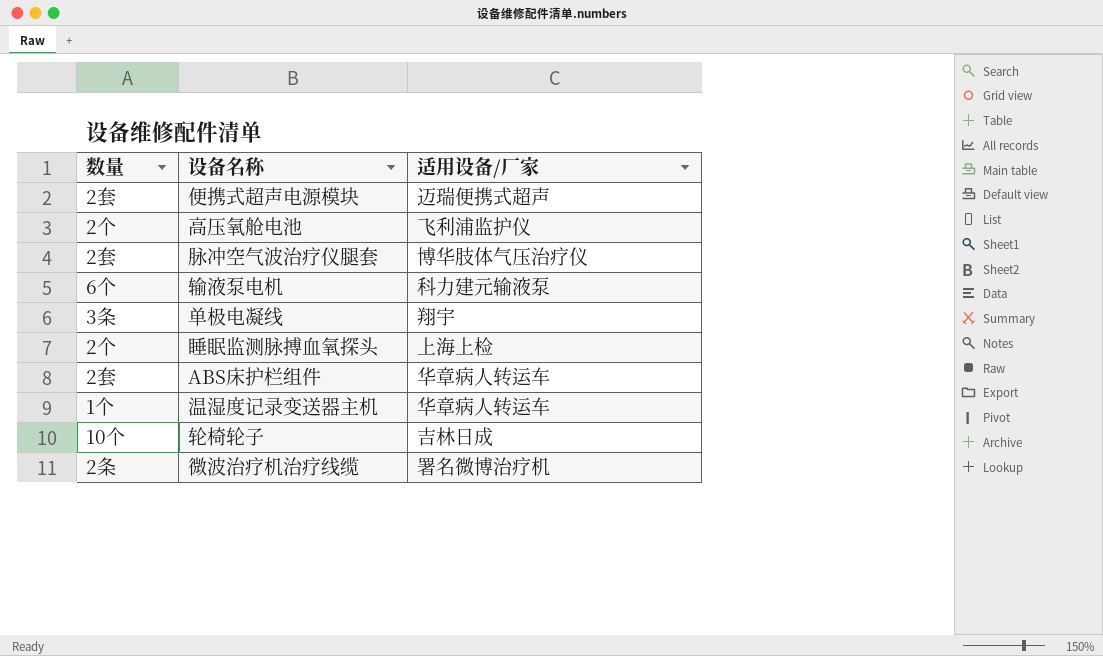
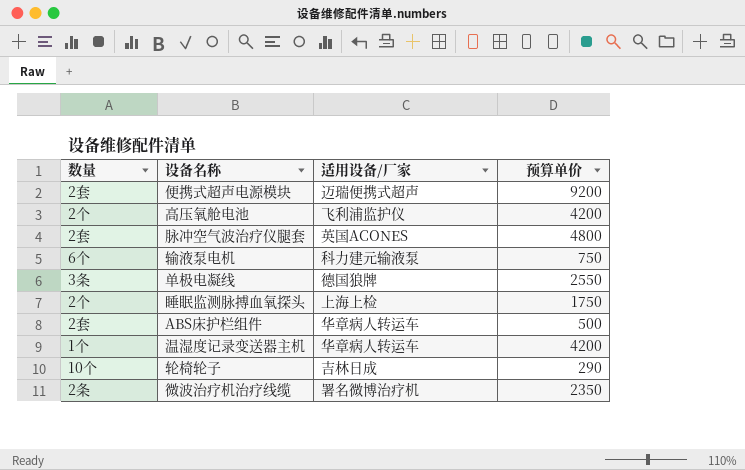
column 预算单价 | position: none -> 4
脉冲空气波治疗仪腿套 | 适用设备/厂家: 博华肢体气压治疗仪 -> 英国ACONES
单极电凝线 | 适用设备/厂家: 翔宇 -> 德国狼牌

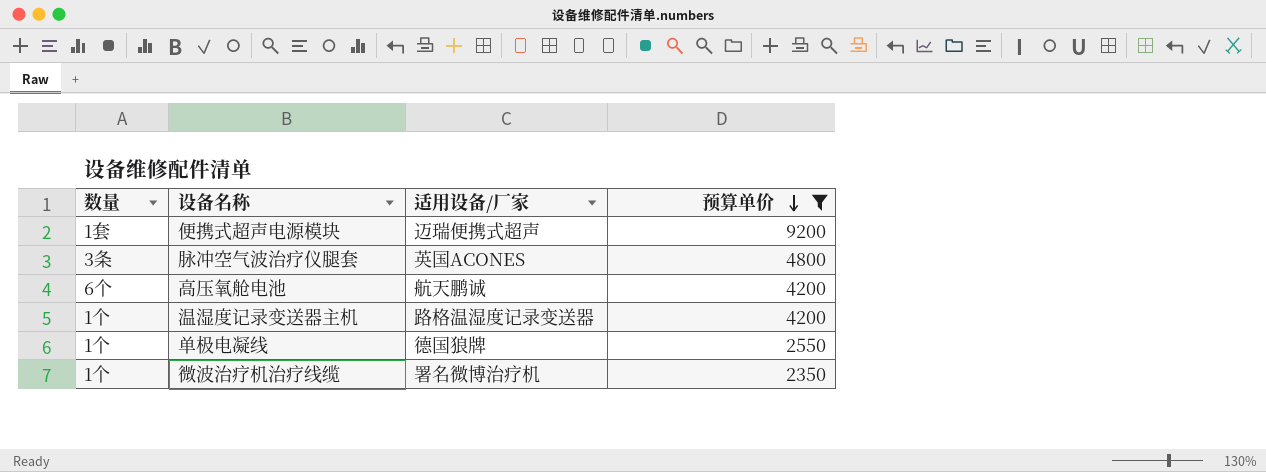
filter: none -> 预算单价 >= 2350
row order: none -> 预算单价 descending
便携式超声电源模块 | 数量: 2套 -> 1套
脉冲空气波治疗仪腿套 | 数量: 2套 -> 3条
高压氧舱电池 | 数量: 2个 -> 6个
高压氧舱电池 | 适用设备/厂家: 飞利浦监护仪 -> 航天鹏诚
温湿度记录变送器主机 | 适用设备/厂家: 华章病人转运车 -> 路格温湿度记录变送器
单极电凝线 | 数量: 3条 -> 1个
微波治疗机治疗线缆 | 数量: 2条 -> 1个

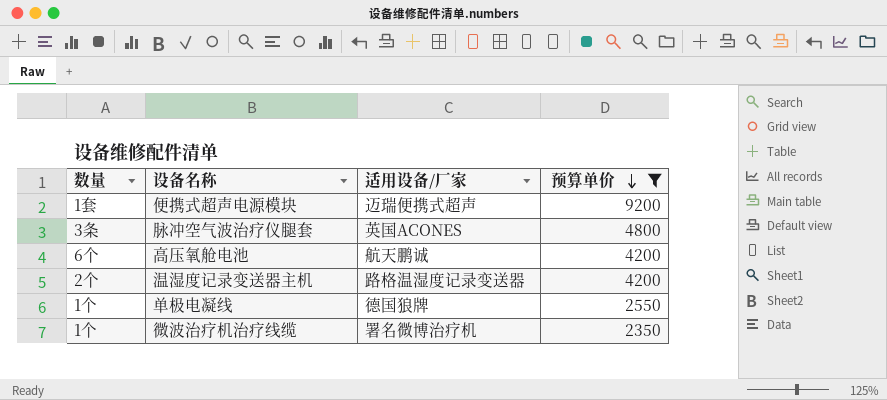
温湿度记录变送器主机 | 数量: 1个 -> 2个

